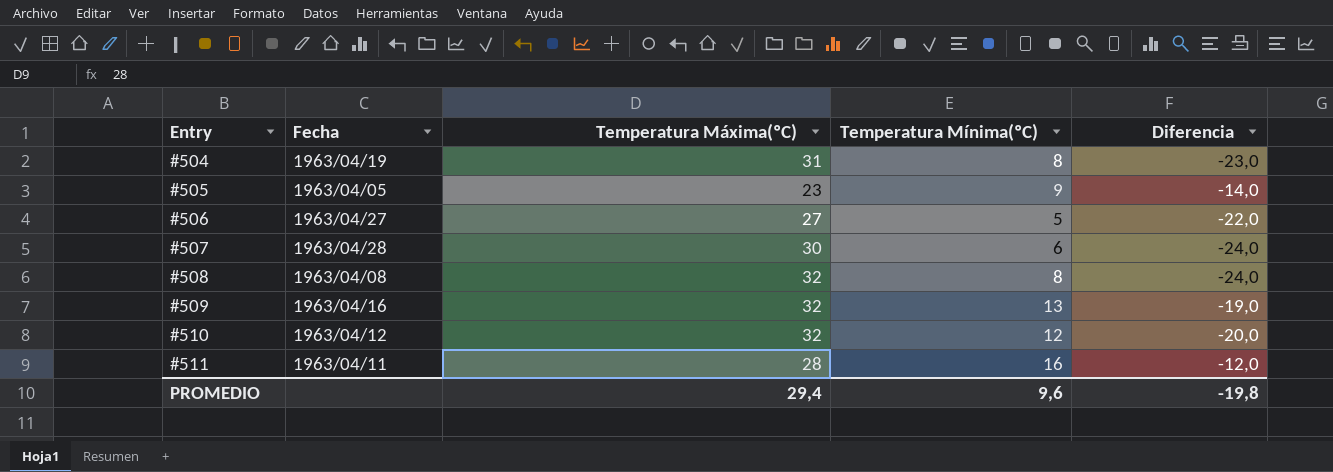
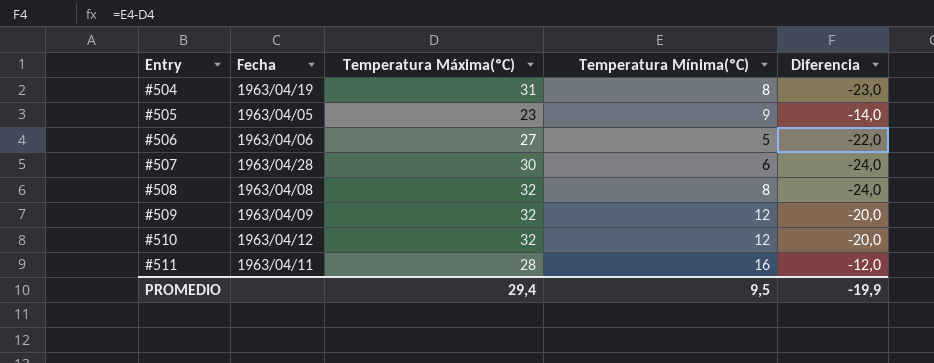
#506 | Fecha: 1963/04/27 -> 1963/04/06
#509 | Fecha: 1963/04/16 -> 1963/04/09
#509 | Temperatura Mínima(ºC): 13 -> 12
#509 | Diferencia: -19,0 -> -20,0
PROMEDIO | Temperatura Mínima(ºC): 9,6 -> 9,5
PROMEDIO | Diferencia: -19,8 -> -19,9

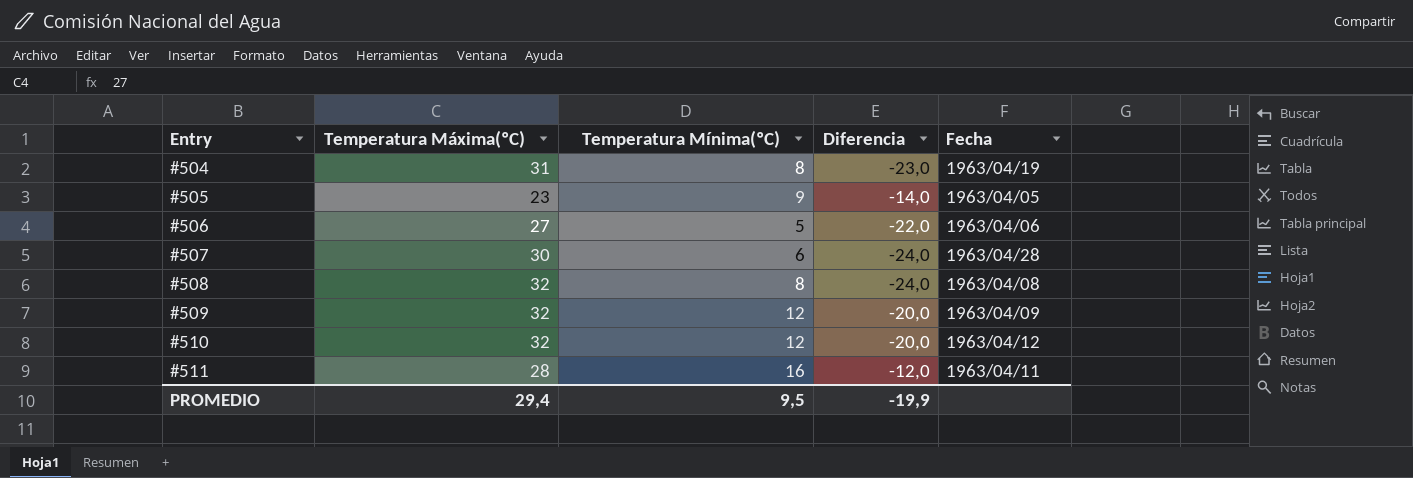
column Fecha | position: 2 -> 5

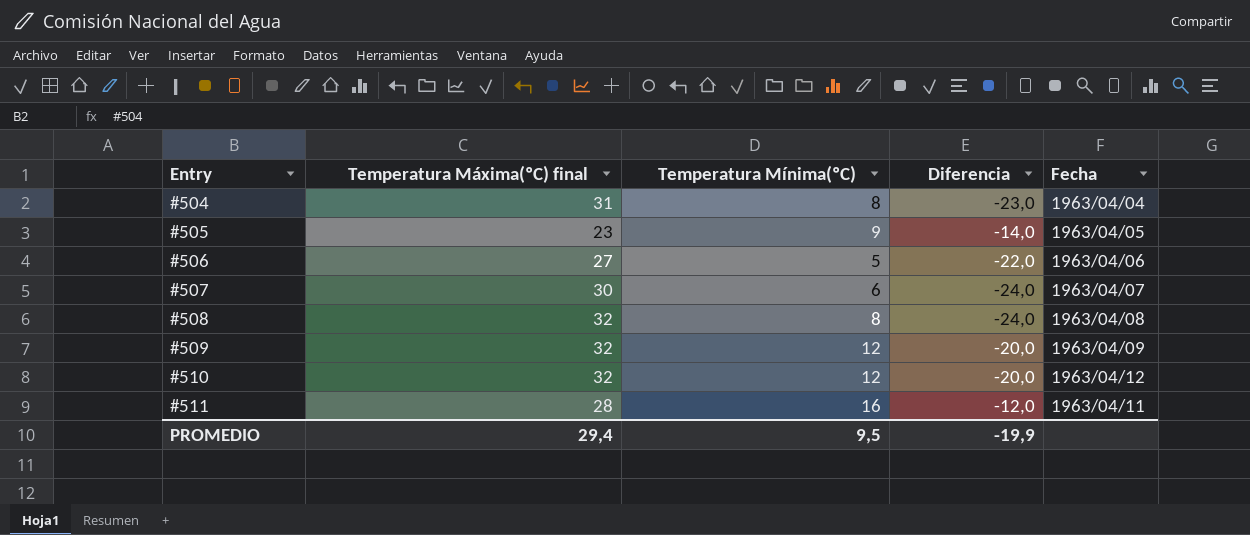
column name: Temperatura Máxima(ºC) -> Temperatura Máxima(ºC) final
#504 | Fecha: 1963/04/19 -> 1963/04/04
#507 | Fecha: 1963/04/28 -> 1963/04/07

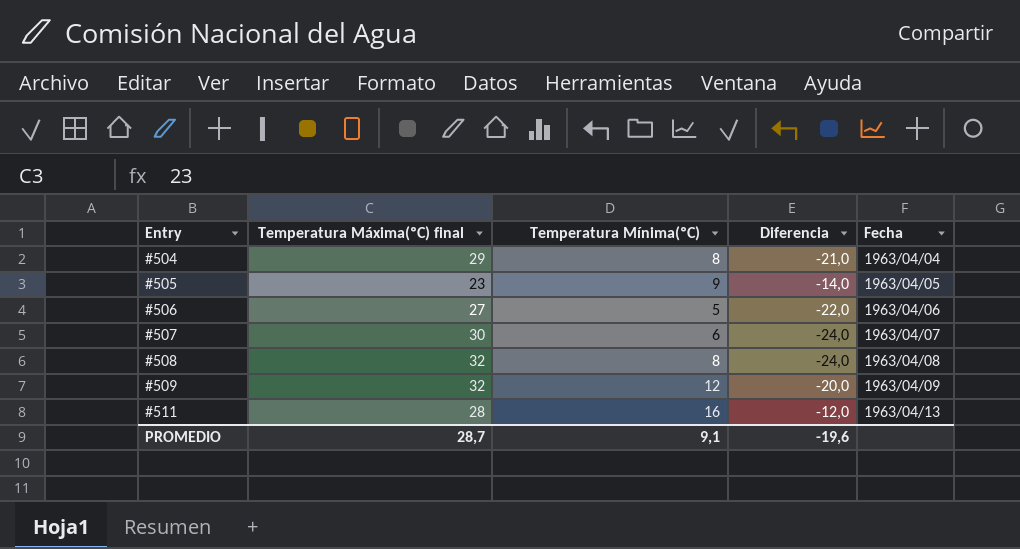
row #510: 32 | 12 | -20,0 | 1963/04/12 -> none
#504 | Temperatura Máxima(ºC) final: 31 -> 29
#504 | Diferencia: -23,0 -> -21,0
#511 | Fecha: 1963/04/11 -> 1963/04/13
PROMEDIO | Temperatura Máxima(ºC) final: 29,4 -> 28,7
PROMEDIO | Temperatura Mínima(ºC): 9,5 -> 9,1
PROMEDIO | Diferencia: -19,9 -> -19,6

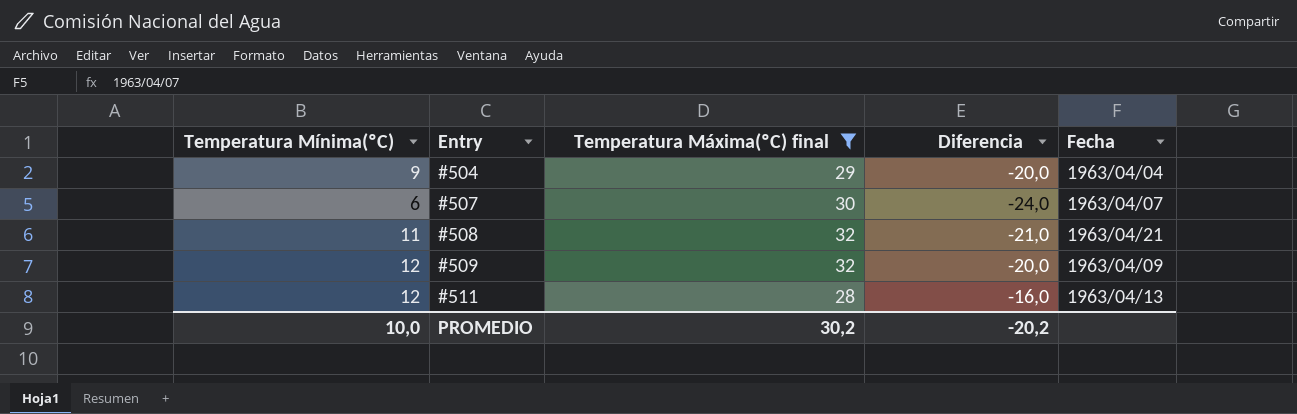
filter: none -> Temperatura Máxima(ºC) final >= 28
column Temperatura Mínima(ºC) | position: 3 -> 1
#504 | Temperatura Mínima(ºC): 8 -> 9
#504 | Diferencia: -21,0 -> -20,0
#508 | Temperatura Mínima(ºC): 8 -> 11
#508 | Diferencia: -24,0 -> -21,0
#508 | Fecha: 1963/04/08 -> 1963/04/21
#511 | Temperatura Mínima(ºC): 16 -> 12
#511 | Diferencia: -12,0 -> -16,0
PROMEDIO | Temperatura Mínima(ºC): 9,1 -> 10,0
PROMEDIO | Temperatura Máxima(ºC) final: 28,7 -> 30,2
PROMEDIO | Diferencia: -19,6 -> -20,2

